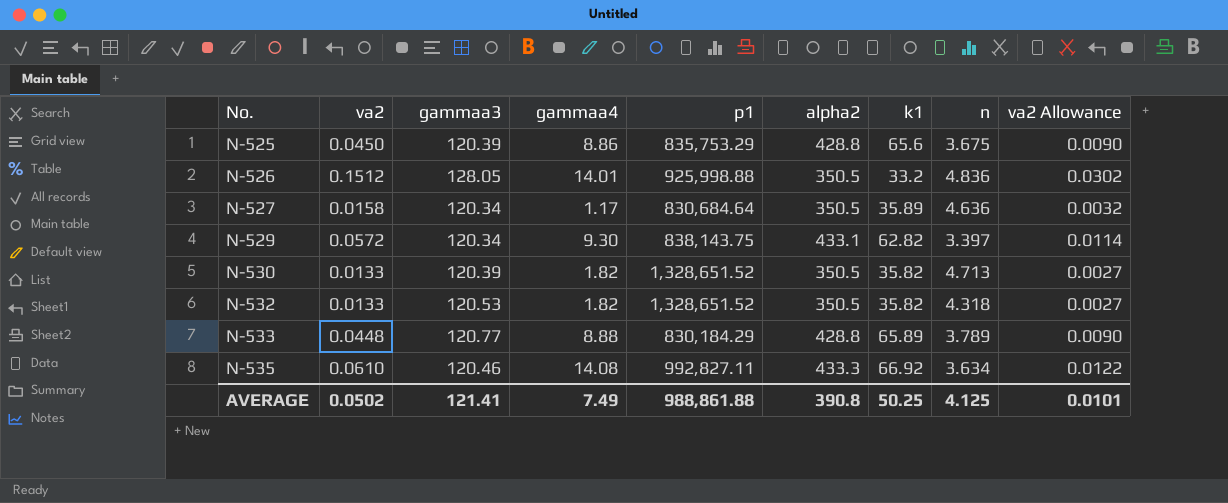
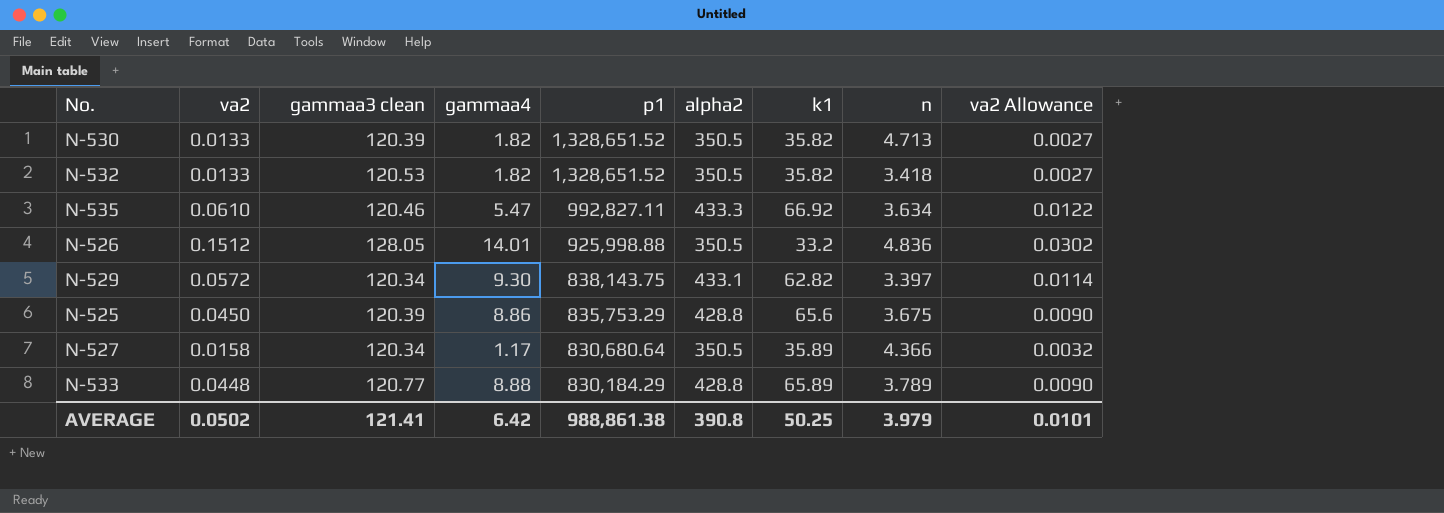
row order: No. ascending -> p1 descending
column name: gammaa3 -> gammaa3 clean
N-532 | n: 4.318 -> 3.418
N-535 | gammaa4: 14.08 -> 5.47
N-527 | p1: 830,684.64 -> 830,680.64
N-527 | n: 4.636 -> 4.366
AVERAGE | gammaa4: 7.49 -> 6.42
AVERAGE | p1: 988,861.88 -> 988,861.38
AVERAGE | n: 4.125 -> 3.979

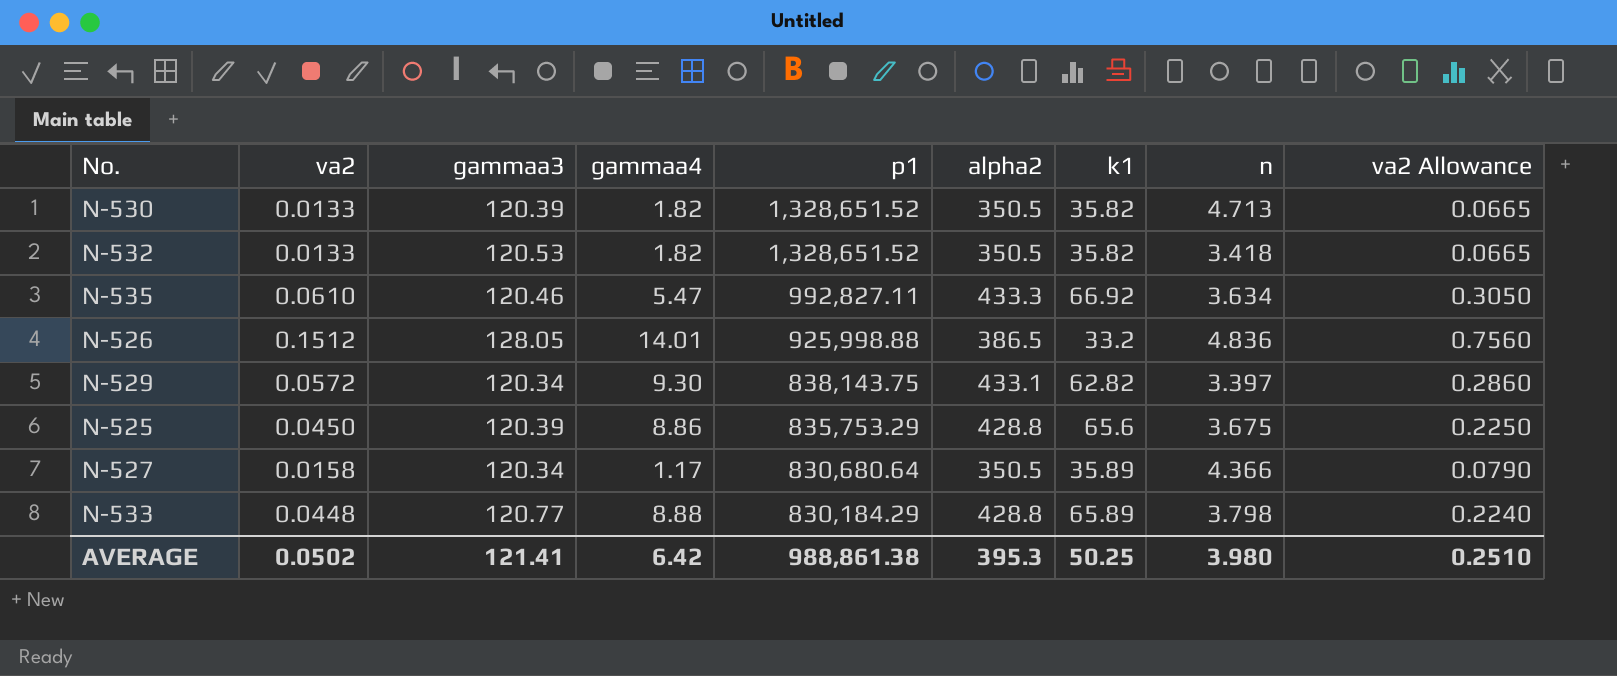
column name: gammaa3 clean -> gammaa3
column va2 Allowance | formula: [va2] * 0.2 -> [va2] * 5
N-526 | alpha2: 350.5 -> 386.5
N-533 | n: 3.789 -> 3.798
AVERAGE | alpha2: 390.8 -> 395.3
AVERAGE | n: 3.979 -> 3.980
AVERAGE | va2 Allowance: 0.0101 -> 0.2510

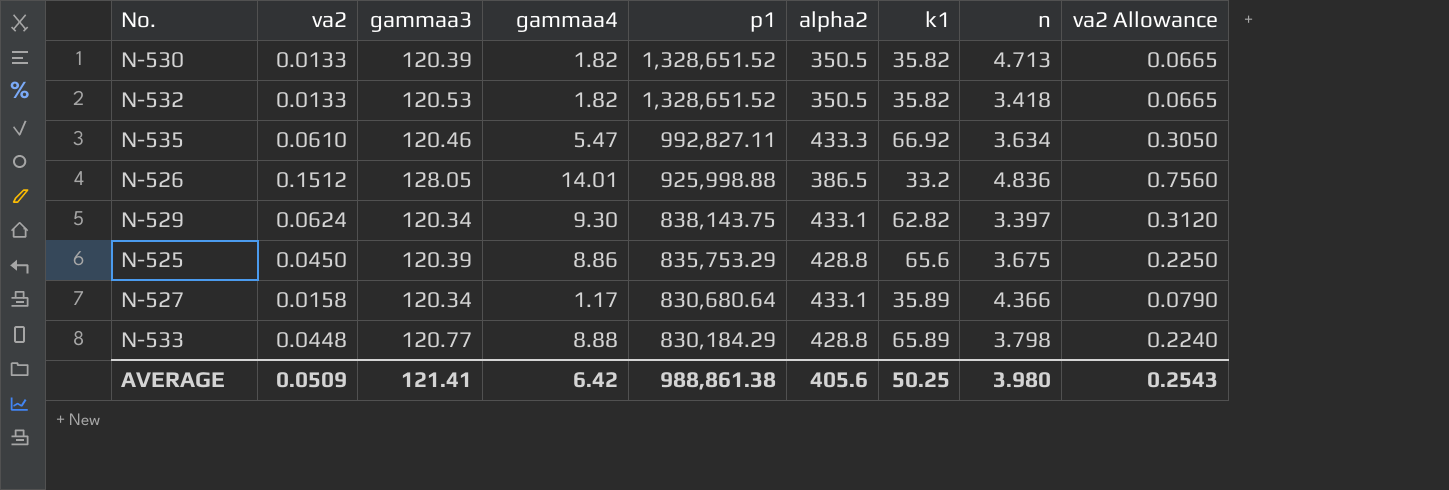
N-529 | va2: 0.0572 -> 0.0624
N-529 | va2 Allowance: 0.2860 -> 0.3120
N-527 | alpha2: 350.5 -> 433.1
AVERAGE | va2: 0.0502 -> 0.0509
AVERAGE | alpha2: 395.3 -> 405.6
AVERAGE | va2 Allowance: 0.2510 -> 0.2543

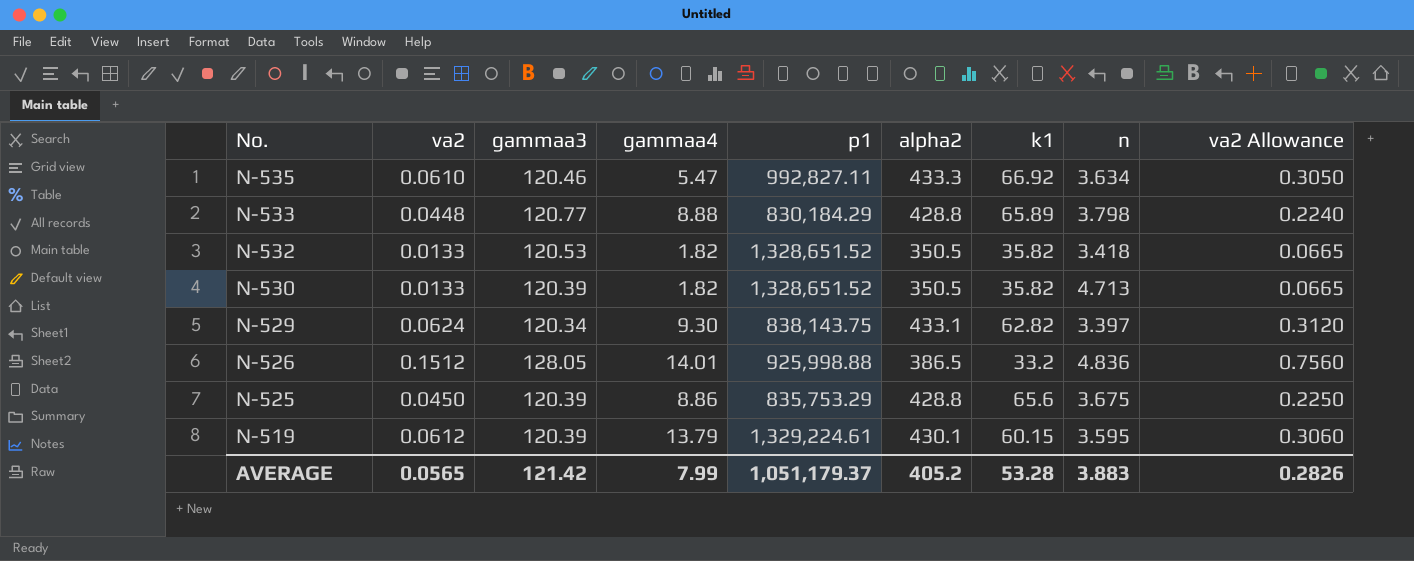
row order: p1 descending -> No. descending
row N-527: 0.0158 | 120.34 | 1.17 | 830,680.64 | 433.1 | 35.89 | 4.366 | 0.0790 -> none
row N-519: none -> 0.0612 | 120.39 | 13.79 | 1,329,224.61 | 430.1 | 60.15 | 3.595 | 0.3060
AVERAGE | va2: 0.0509 -> 0.0565
AVERAGE | gammaa3: 121.41 -> 121.42
AVERAGE | gammaa4: 6.42 -> 7.99
AVERAGE | p1: 988,861.38 -> 1,051,179.37
AVERAGE | alpha2: 405.6 -> 405.2
AVERAGE | k1: 50.25 -> 53.28
AVERAGE | n: 3.980 -> 3.883
AVERAGE | va2 Allowance: 0.2543 -> 0.2826

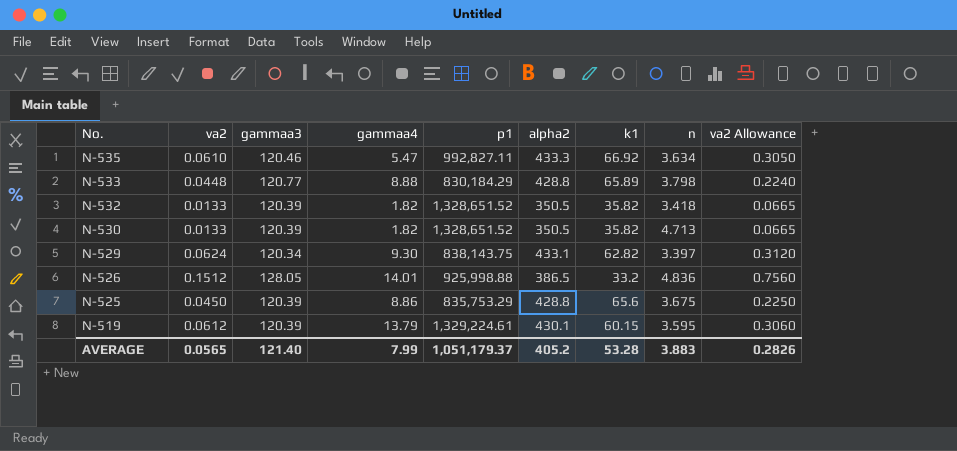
N-532 | gammaa3: 120.53 -> 120.39
AVERAGE | gammaa3: 121.42 -> 121.40

